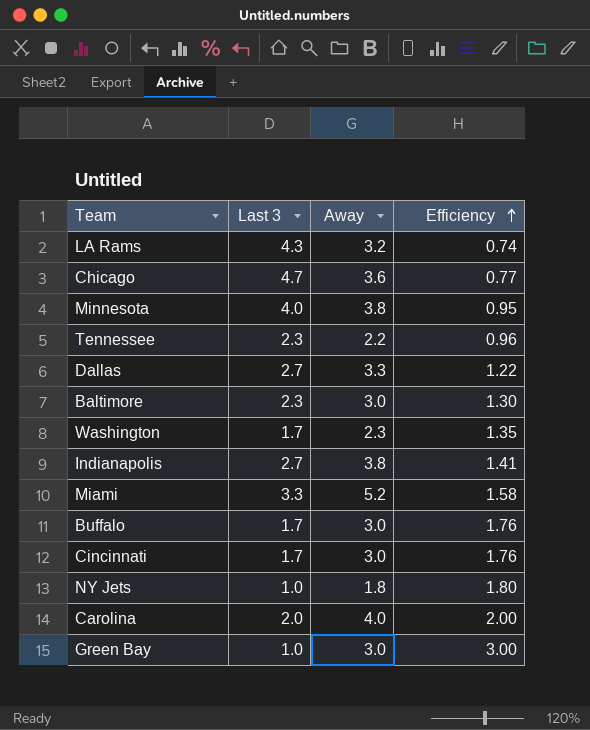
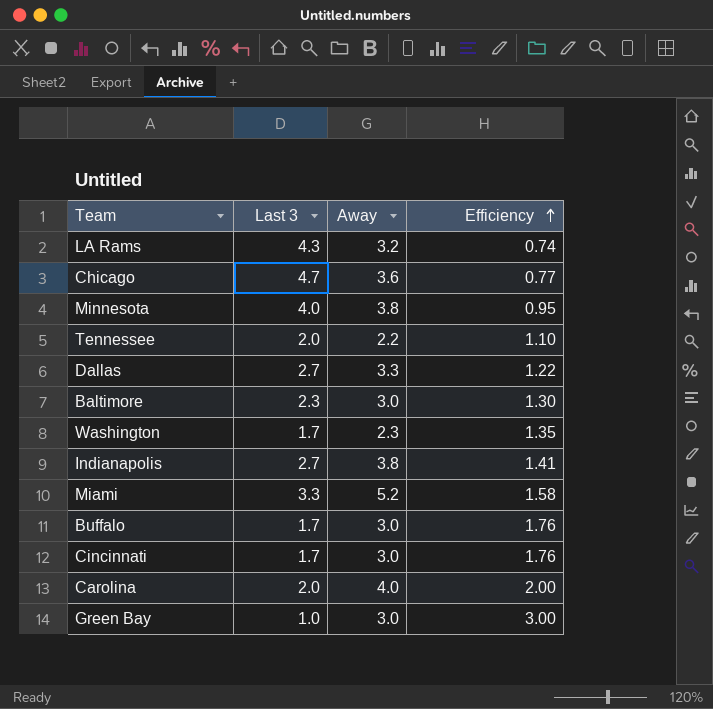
row NY Jets: 1.0 | 1.8 | 1.80 -> none
Tennessee | Last 3: 2.3 -> 2.0
Tennessee | Efficiency: 0.96 -> 1.10

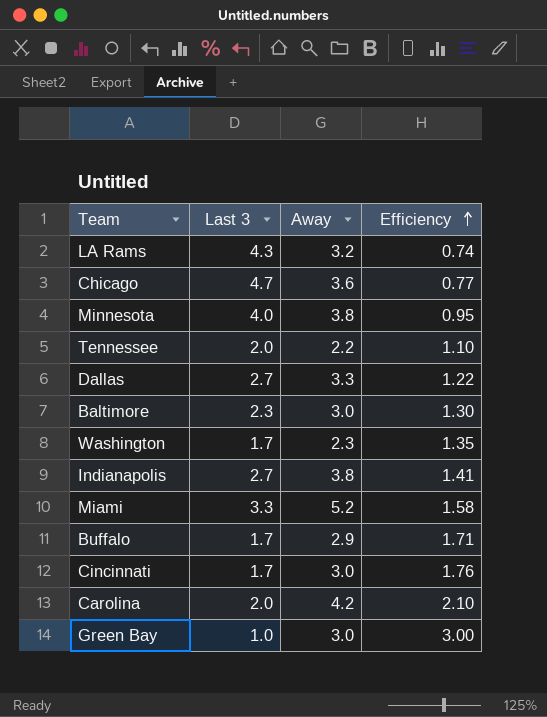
Buffalo | Away: 3.0 -> 2.9
Buffalo | Efficiency: 1.76 -> 1.71
Carolina | Away: 4.0 -> 4.2
Carolina | Efficiency: 2.00 -> 2.10

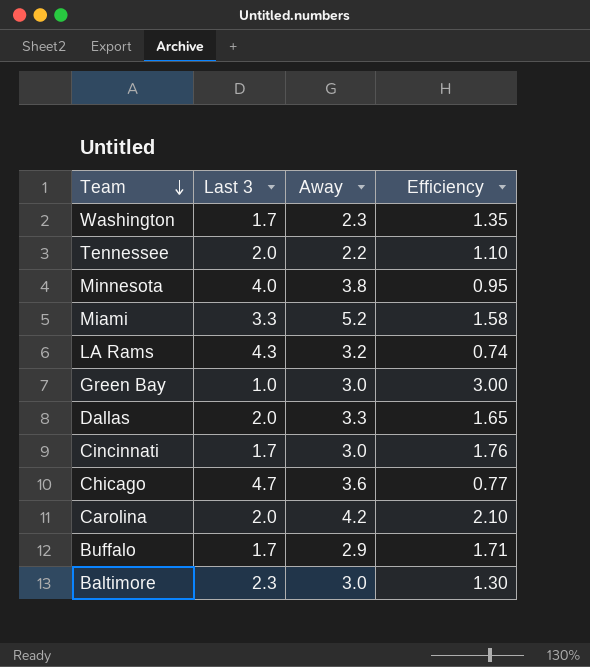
row order: Efficiency ascending -> Team descending
row Indianapolis: 2.7 | 3.8 | 1.41 -> none
Dallas | Last 3: 2.7 -> 2.0
Dallas | Efficiency: 1.22 -> 1.65

